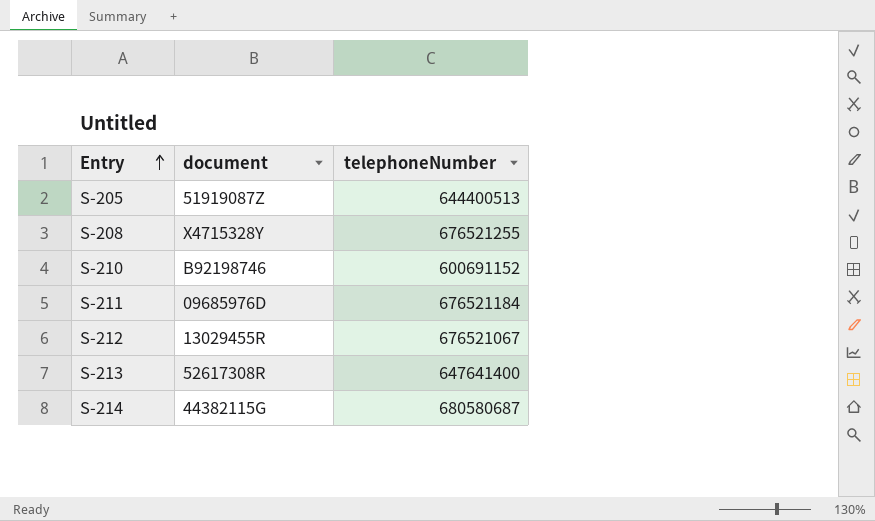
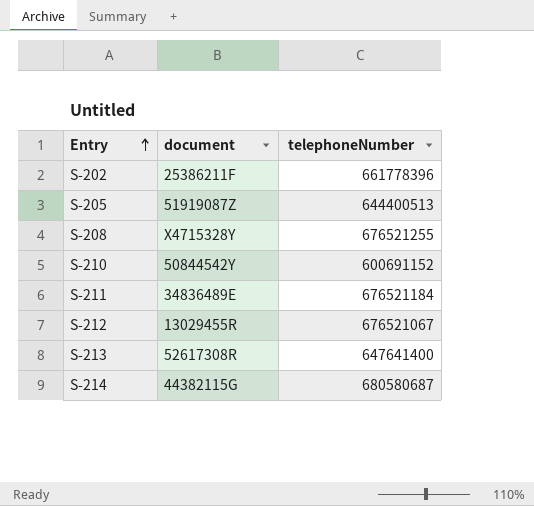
row S-202: none -> 25386211F | 661778396
S-210 | document: B92198746 -> 50844542Y
S-211 | document: 09685976D -> 34836489E

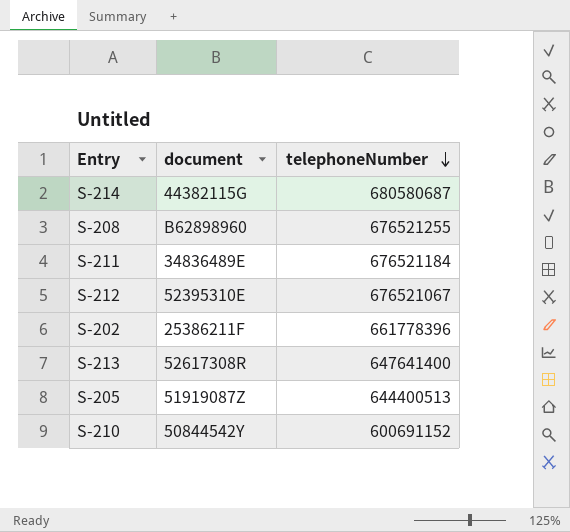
row order: Entry ascending -> telephoneNumber descending
S-208 | document: X4715328Y -> B62898960
S-212 | document: 13029455R -> 52395310E

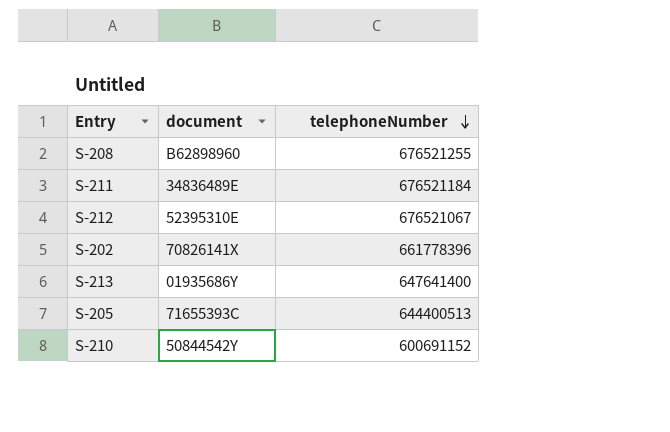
row S-214: 44382115G | 680580687 -> none
S-202 | document: 25386211F -> 70826141X
S-213 | document: 52617308R -> 01935686Y
S-205 | document: 51919087Z -> 71655393C

